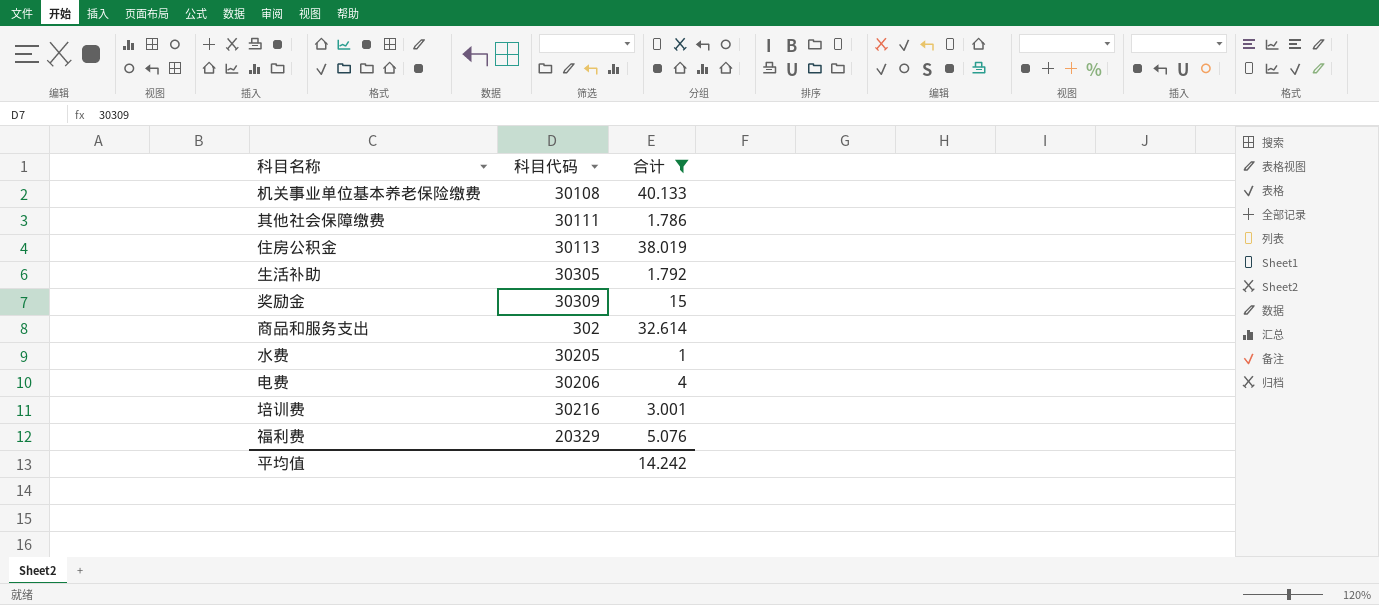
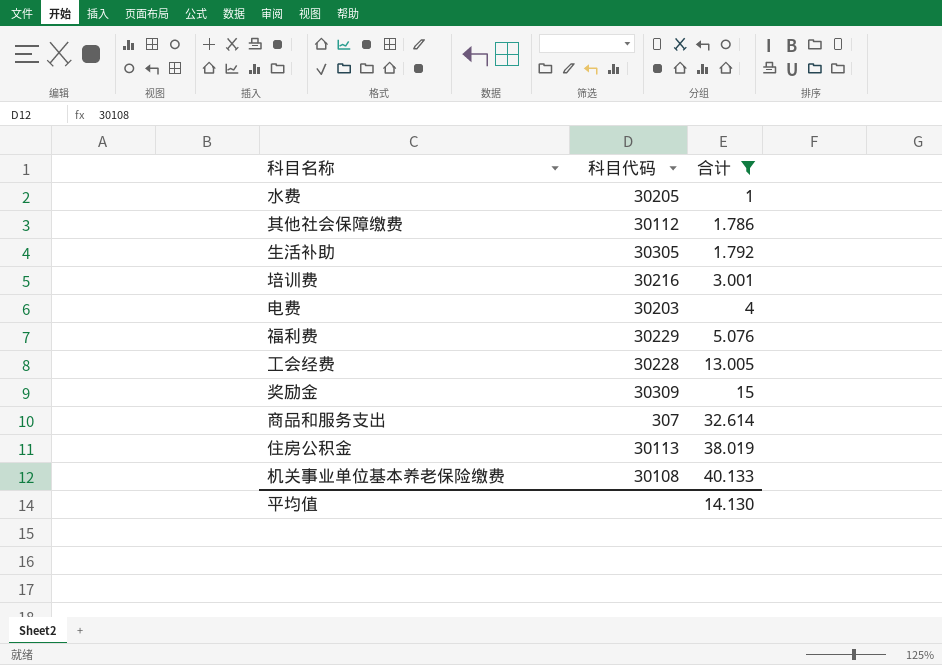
row order: none -> 合计 ascending
其他社会保障缴费 | 科目代码: 30111 -> 30112
电费 | 科目代码: 30206 -> 30203
福利费 | 科目代码: 20329 -> 30229
row 工会经费: none -> 30228 | 13.005
商品和服务支出 | 科目代码: 302 -> 307
平均值 | 合计: 14.242 -> 14.130

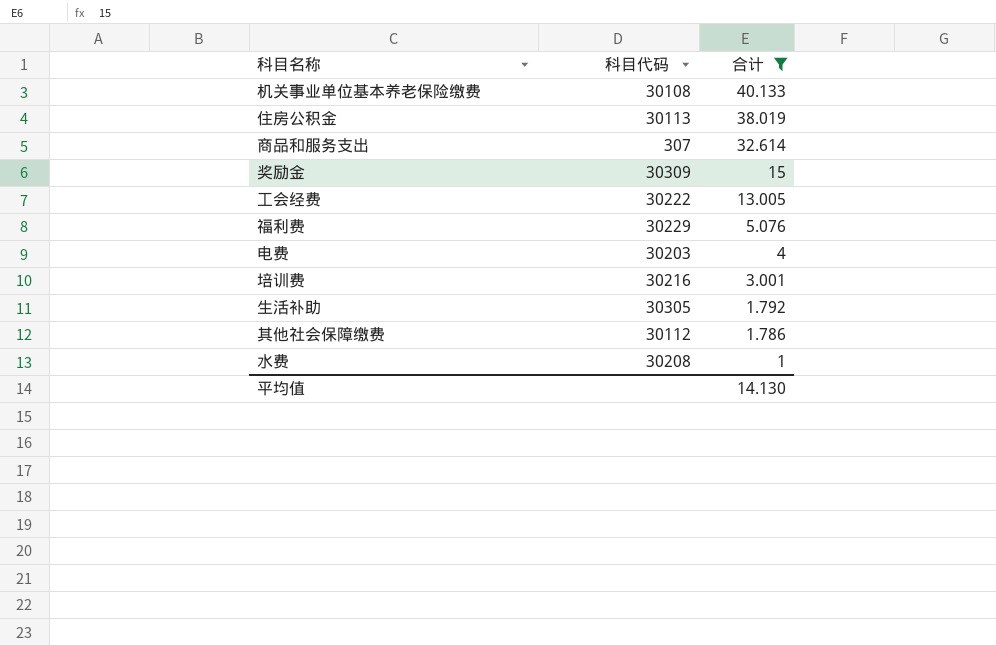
row order: 合计 ascending -> 合计 descending
工会经费 | 科目代码: 30228 -> 30222
水费 | 科目代码: 30205 -> 30208

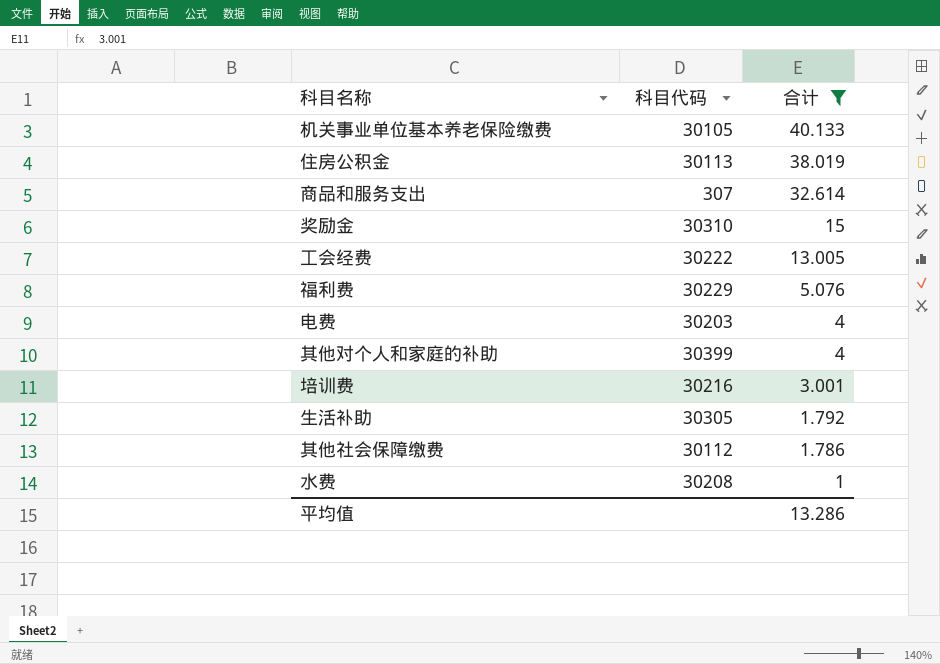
机关事业单位基本养老保险缴费 | 科目代码: 30108 -> 30105
奖励金 | 科目代码: 30309 -> 30310
row 其他对个人和家庭的补助: none -> 30399 | 4
平均值 | 合计: 14.130 -> 13.286

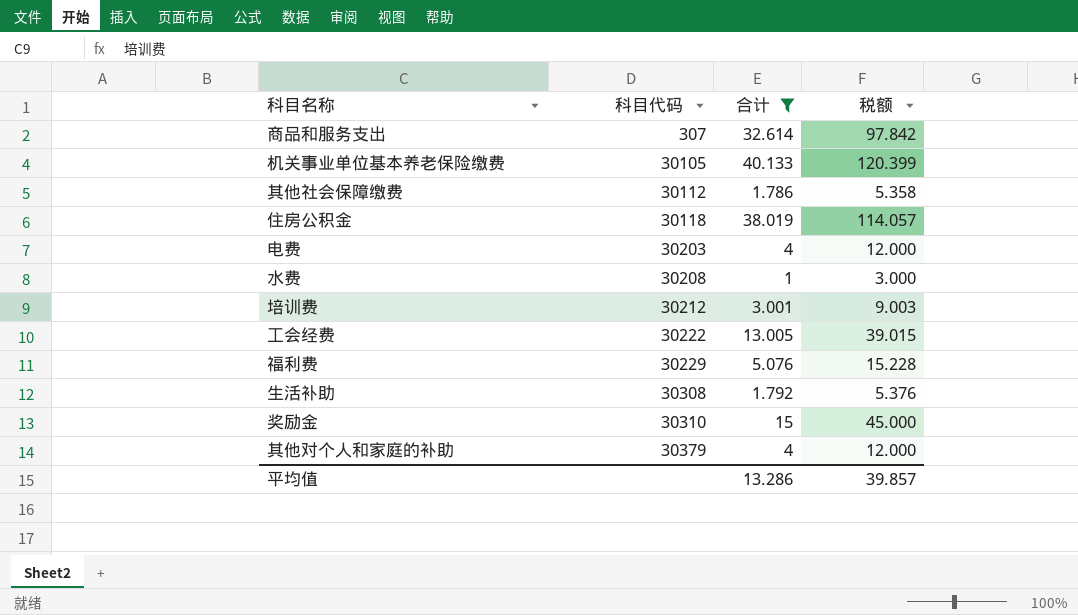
row order: 合计 descending -> 科目代码 ascending
column 税额 | formula: none -> [合计] * 3
住房公积金 | 科目代码: 30113 -> 30118
培训费 | 科目代码: 30216 -> 30212
生活补助 | 科目代码: 30305 -> 30308
其他对个人和家庭的补助 | 科目代码: 30399 -> 30379

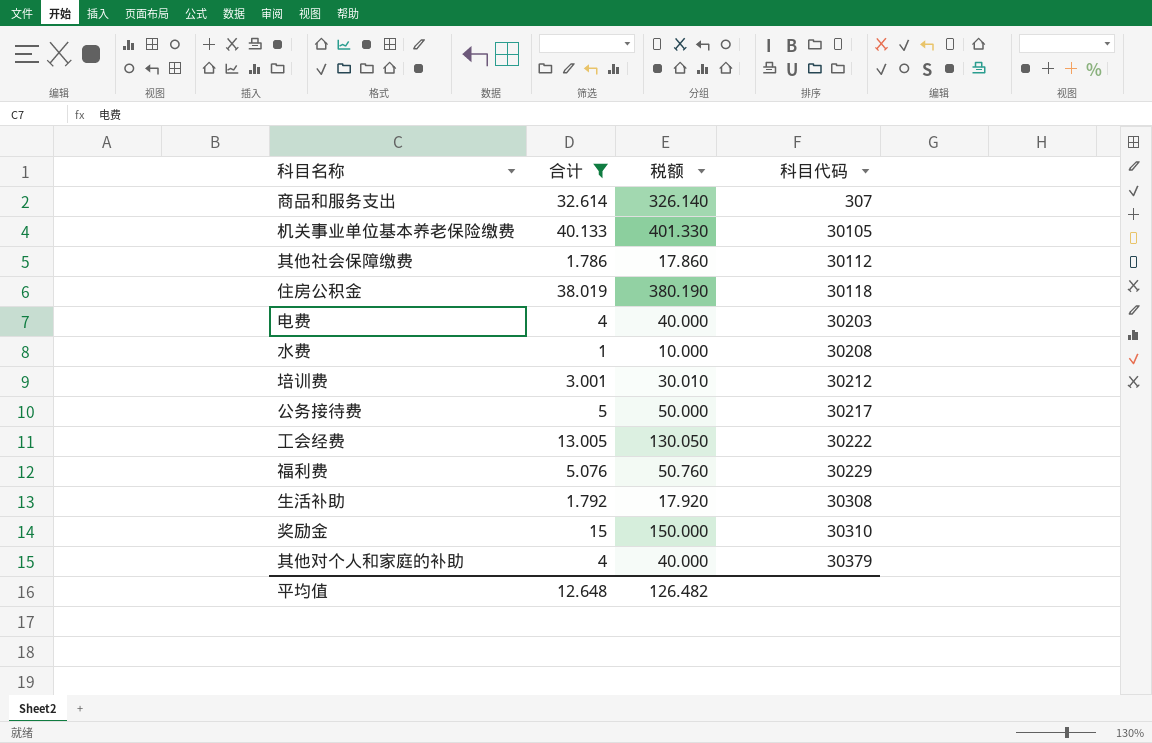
column 税额 | formula: [合计] * 3 -> [合计] * 10
column 科目代码 | position: 2 -> 4
row 公务接待费: none -> 5 | 50.000 | 30217
平均值 | 合计: 13.286 -> 12.648
平均值 | 税额: 39.857 -> 126.482

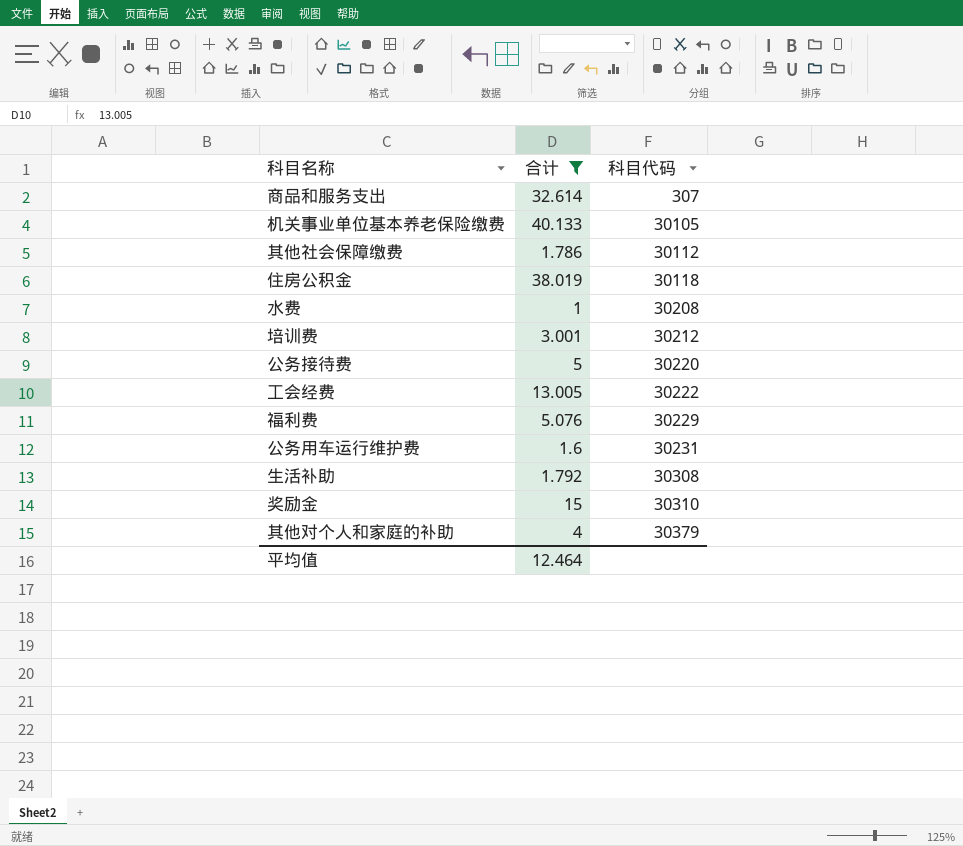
column 税额 | formula: [合计] * 10 -> none
row 电费: 4 | 40.000 | 30203 -> none
公务接待费 | 科目代码: 30217 -> 30220
row 公务用车运行维护费: none -> 1.6 | 30231
平均值 | 合计: 12.648 -> 12.464

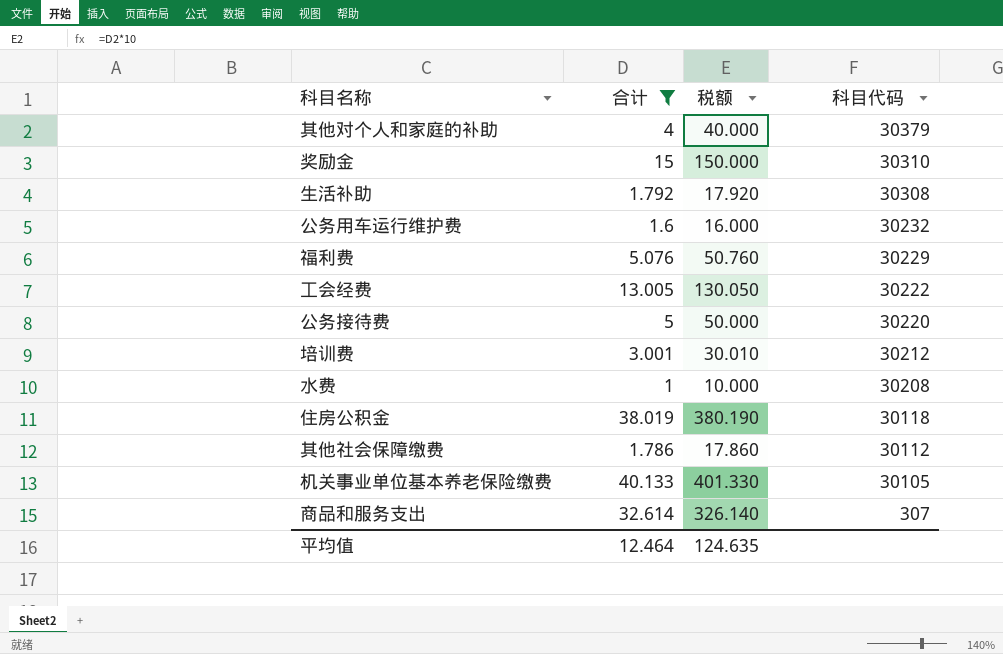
row order: 科目代码 ascending -> 科目代码 descending
column 税额 | formula: none -> [合计] * 10
公务用车运行维护费 | 科目代码: 30231 -> 30232

